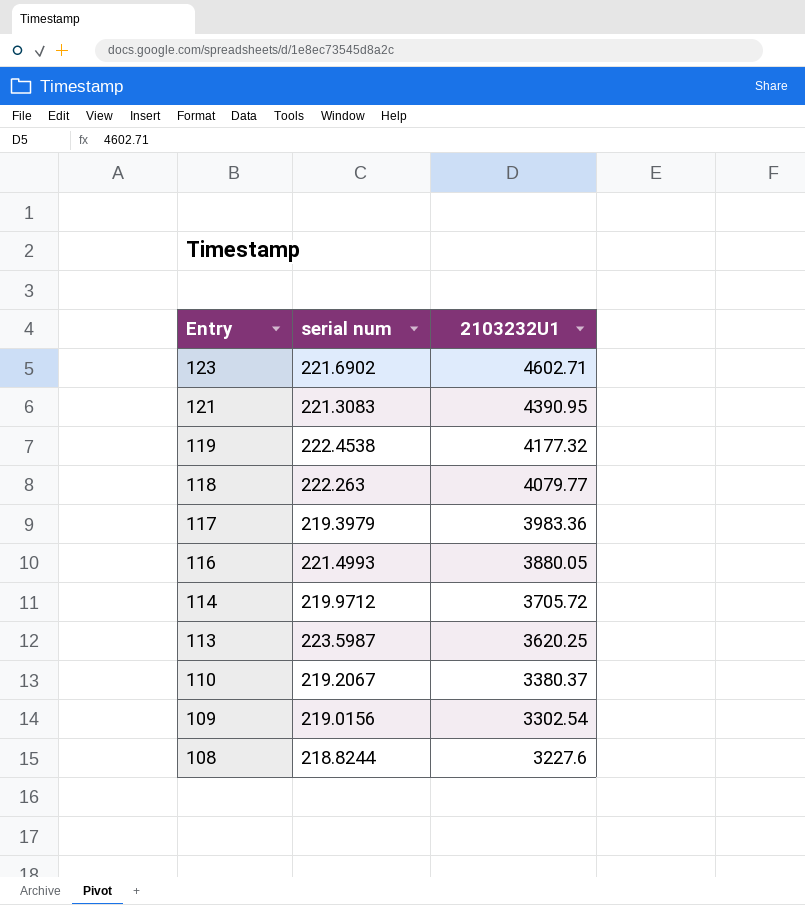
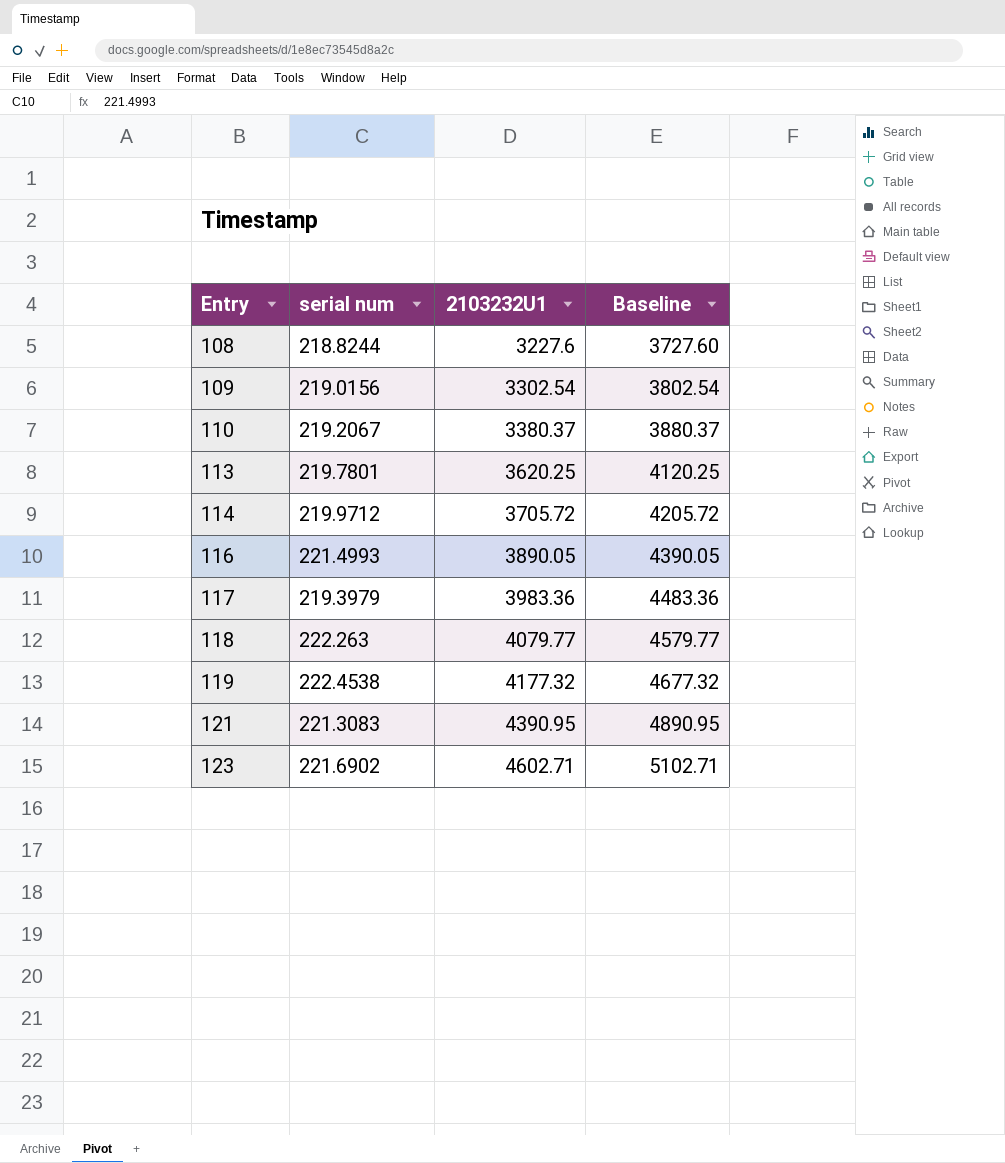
row order: Entry descending -> Entry ascending
column Baseline | formula: none -> [2103232U1] + 500
113 | serial num: 223.5987 -> 219.7801
116 | 2103232U1: 3880.05 -> 3890.05

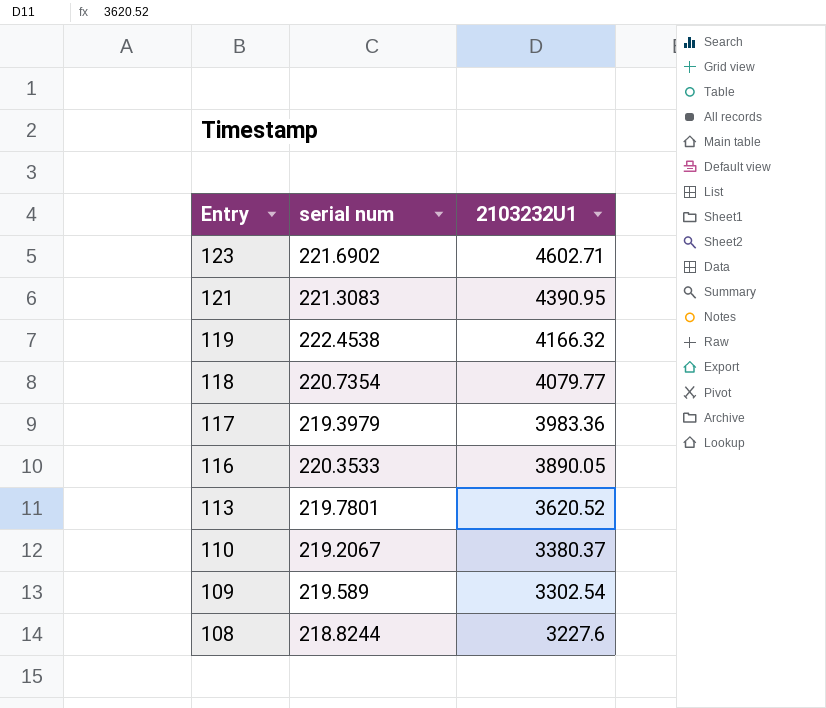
row order: Entry ascending -> Entry descending
column Baseline | formula: [2103232U1] + 500 -> none
row 114: 219.9712 | 3705.72 | 4205.72 -> none
119 | 2103232U1: 4177.32 -> 4166.32
118 | serial num: 222.263 -> 220.7354
116 | serial num: 221.4993 -> 220.3533
113 | 2103232U1: 3620.25 -> 3620.52
109 | serial num: 219.0156 -> 219.589

